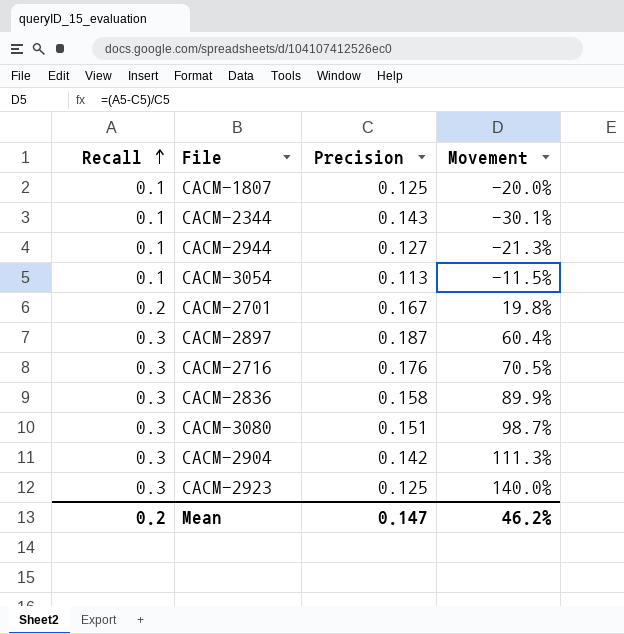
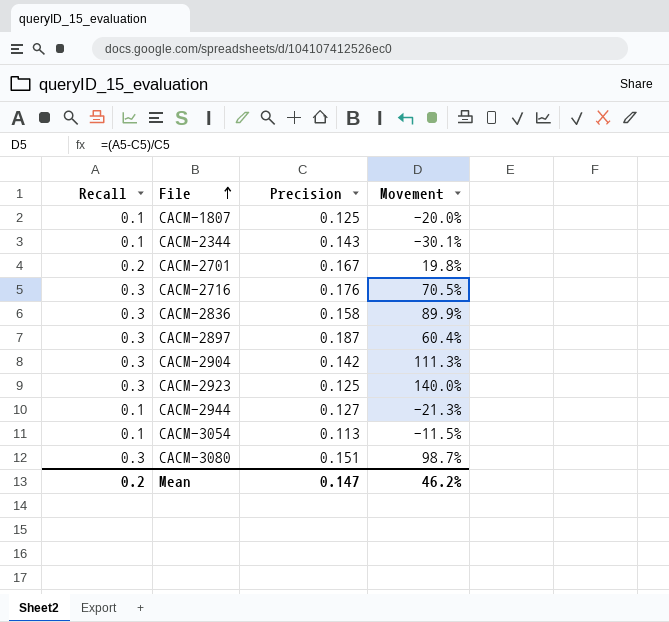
row order: Recall ascending -> File ascending

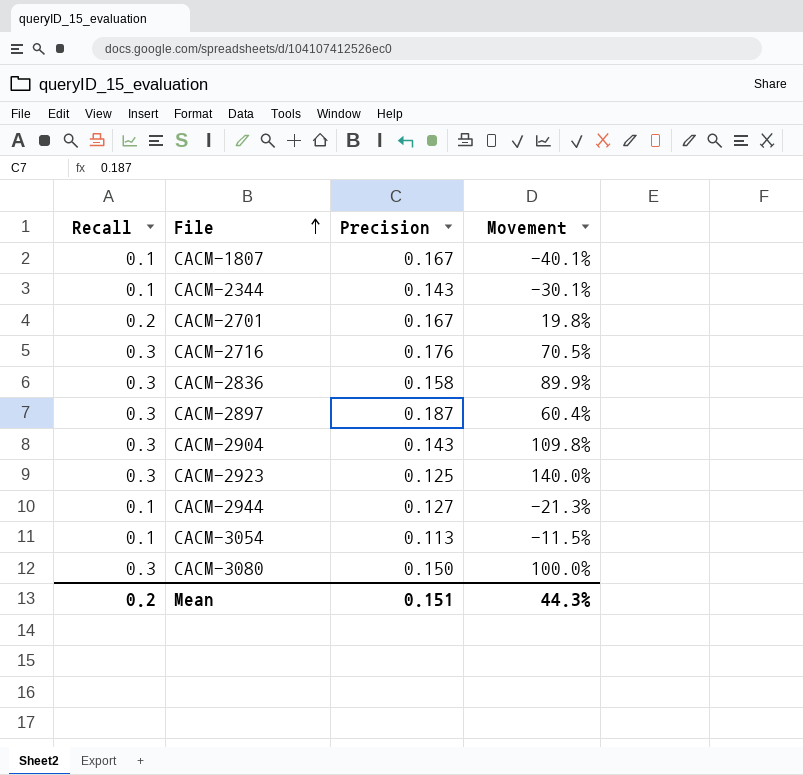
CACM-1807 | Precision: 0.125 -> 0.167
CACM-1807 | Movement: -20.0% -> -40.1%
CACM-2904 | Precision: 0.142 -> 0.143
CACM-2904 | Movement: 111.3% -> 109.8%
CACM-3080 | Precision: 0.151 -> 0.150
CACM-3080 | Movement: 98.7% -> 100.0%
Mean | Precision: 0.147 -> 0.151
Mean | Movement: 46.2% -> 44.3%

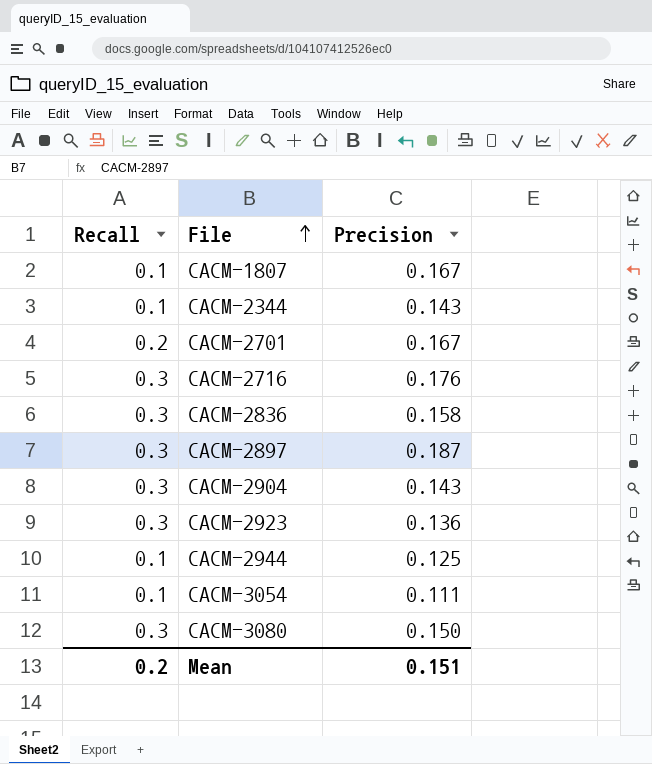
column Movement | formula: ([Recall] - [Precision]) / [Precision] -> none
CACM-2923 | Precision: 0.125 -> 0.136
CACM-2944 | Precision: 0.127 -> 0.125
CACM-3054 | Precision: 0.113 -> 0.111

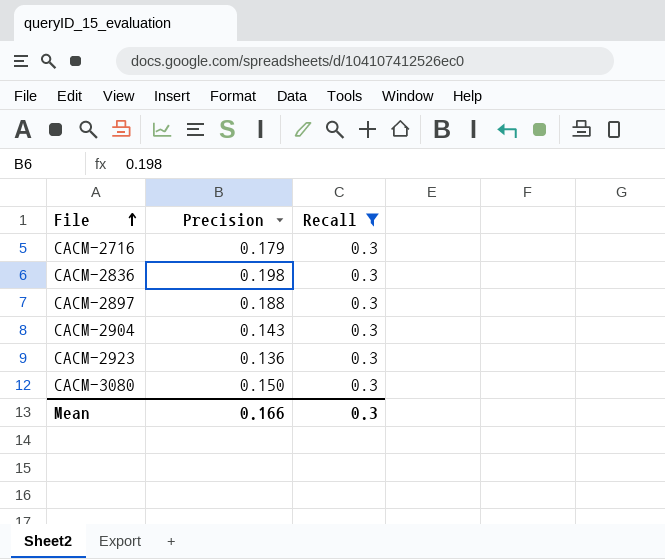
filter: none -> Recall = 0.3
column Recall | position: 1 -> 3
CACM-2716 | Precision: 0.176 -> 0.179
CACM-2836 | Precision: 0.158 -> 0.198
CACM-2897 | Precision: 0.187 -> 0.188
Mean | Precision: 0.151 -> 0.166
Mean | Recall: 0.2 -> 0.3

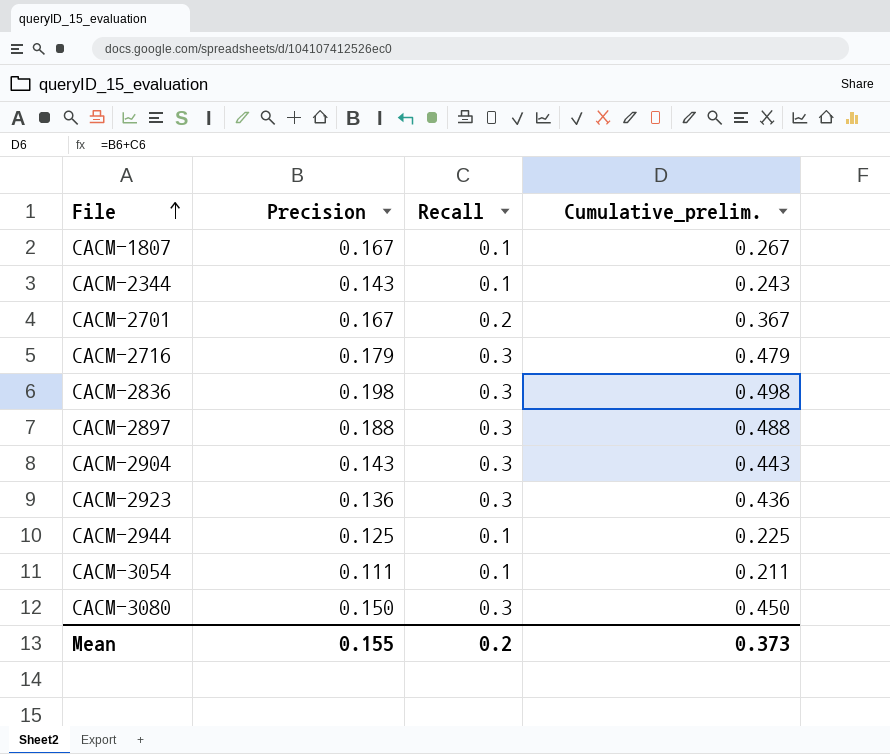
filter: Recall = 0.3 -> none
column Cumulative_prelim. | formula: none -> [Precision] + [Recall]
Mean | Precision: 0.166 -> 0.155
Mean | Recall: 0.3 -> 0.2

